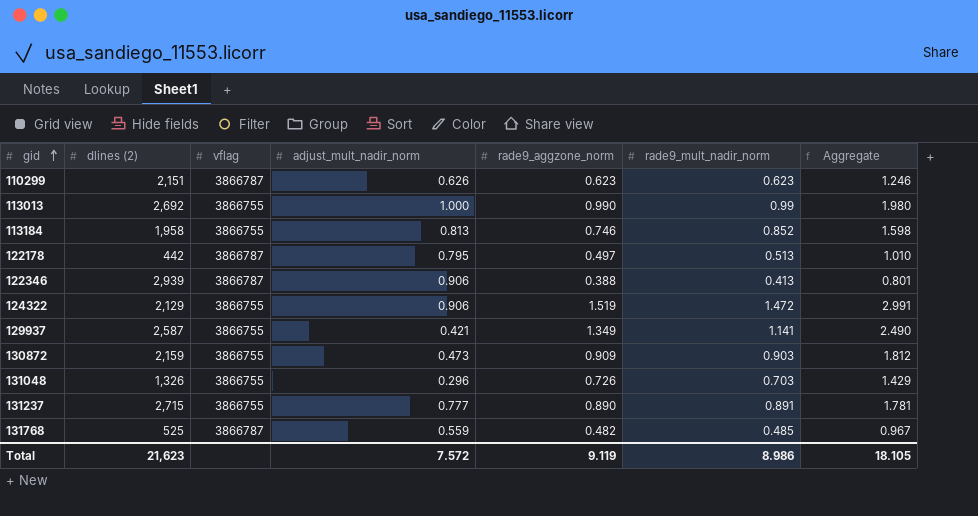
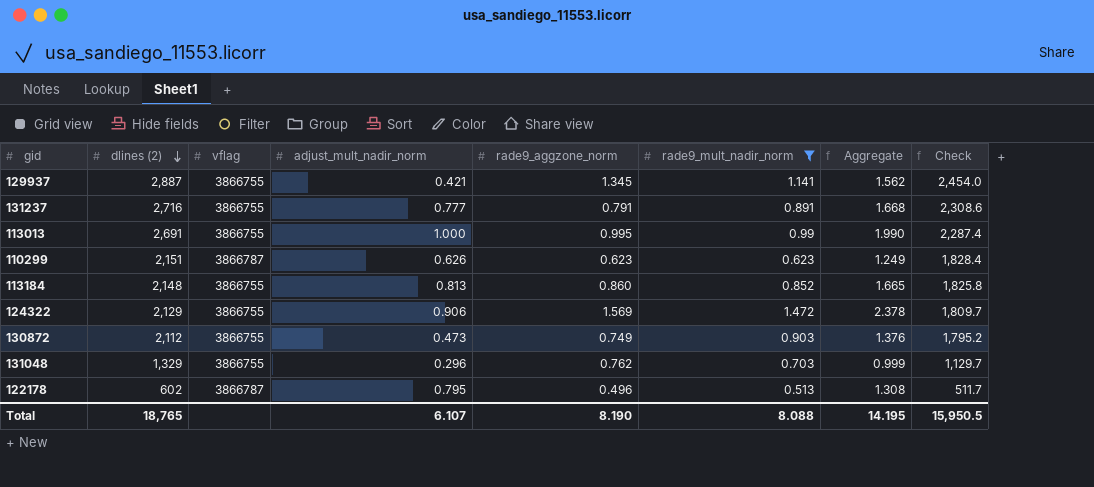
filter: none -> rade9_mult_nadir_norm >= 0.513
row order: gid ascending -> dlines (2) descending
column Aggregate | formula: [rade9_aggzone_norm] + [rade9_mult_nadir_norm] -> [adjust_mult_nadir_norm] + [rade9_mult_nadir_norm]
column Check | formula: none -> [dlines (2)] * 0.85
129937 | dlines (2): 2,587 -> 2,887
129937 | rade9_aggzone_norm: 1.349 -> 1.345
131237 | dlines (2): 2,715 -> 2,716
131237 | rade9_aggzone_norm: 0.890 -> 0.791
113013 | dlines (2): 2,692 -> 2,691
113013 | rade9_aggzone_norm: 0.990 -> 0.995
113184 | dlines (2): 1,958 -> 2,148
113184 | rade9_aggzone_norm: 0.746 -> 0.860
124322 | rade9_aggzone_norm: 1.519 -> 1.569
130872 | dlines (2): 2,159 -> 2,112
130872 | rade9_aggzone_norm: 0.909 -> 0.749
131048 | dlines (2): 1,326 -> 1,329
131048 | rade9_aggzone_norm: 0.726 -> 0.762
122178 | dlines (2): 442 -> 602
122178 | rade9_aggzone_norm: 0.497 -> 0.496
Total | dlines (2): 21,623 -> 18,765
Total | adjust_mult_nadir_norm: 7.572 -> 6.107
Total | rade9_aggzone_norm: 9.119 -> 8.190
Total | rade9_mult_nadir_norm: 8.986 -> 8.088
Total | Aggregate: 18.105 -> 14.195

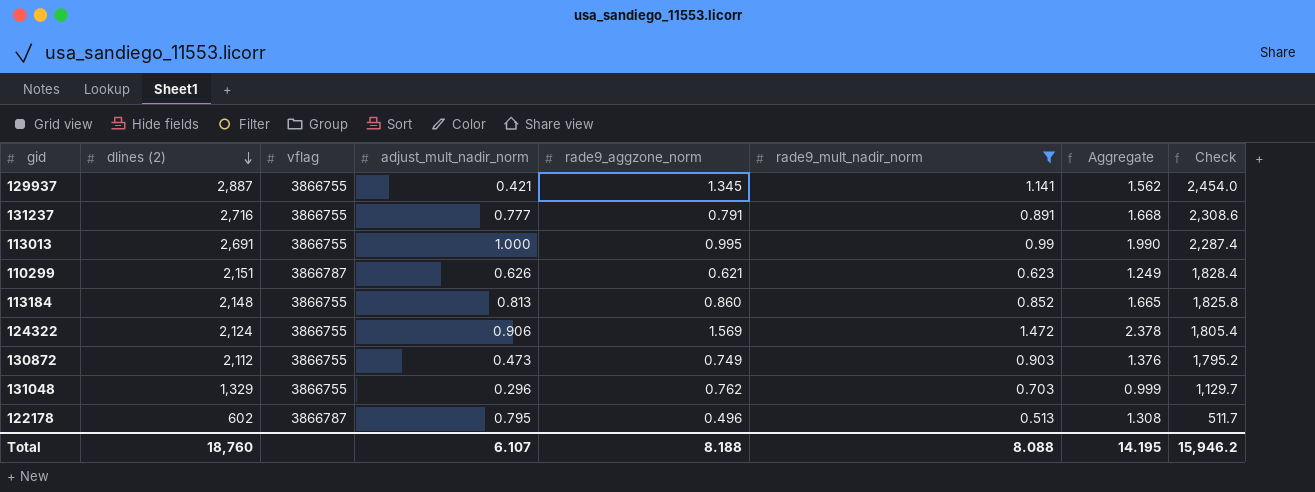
110299 | rade9_aggzone_norm: 0.623 -> 0.621
124322 | dlines (2): 2,129 -> 2,124
124322 | Check: 1,809.7 -> 1,805.4
Total | dlines (2): 18,765 -> 18,760
Total | rade9_aggzone_norm: 8.190 -> 8.188
Total | Check: 15,950.5 -> 15,946.2

